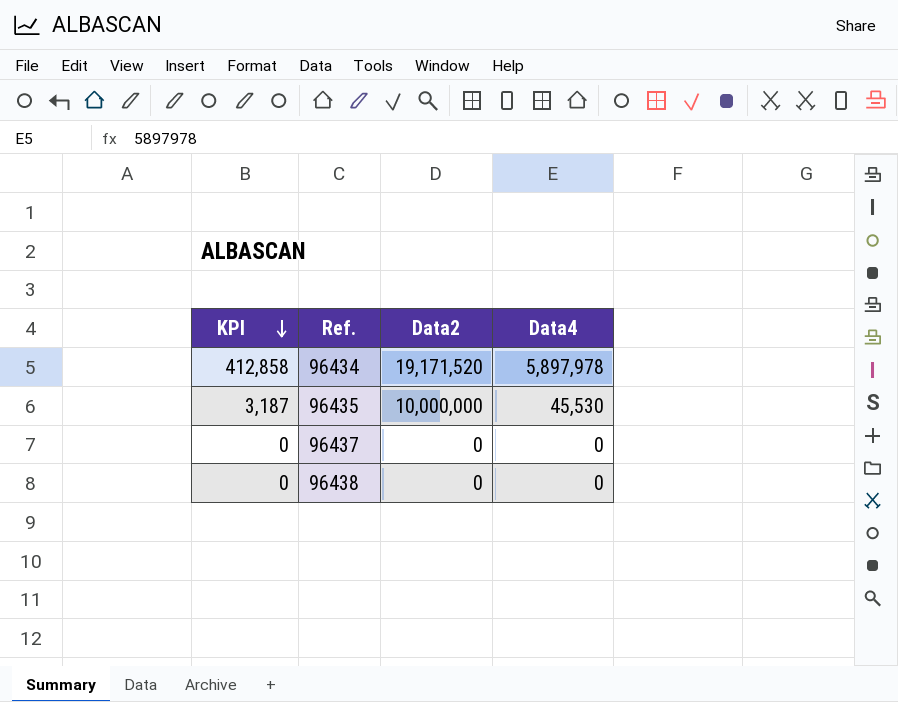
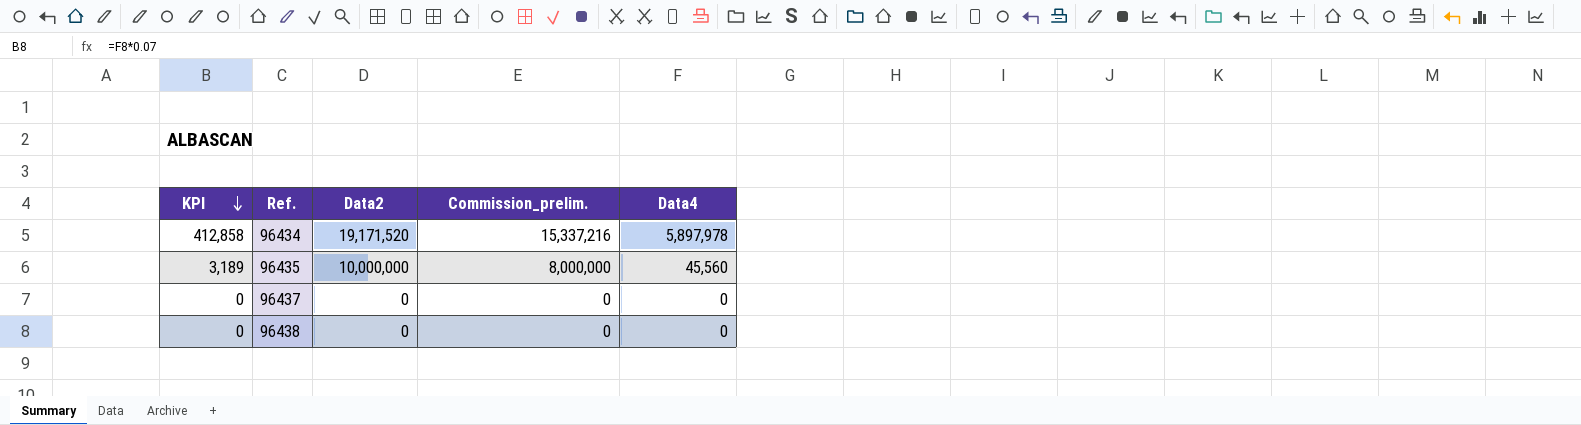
column Commission_prelim. | formula: none -> [Data2] * 0.8
96435 | KPI: 3,187 -> 3,189
96435 | Data4: 45,530 -> 45,560

